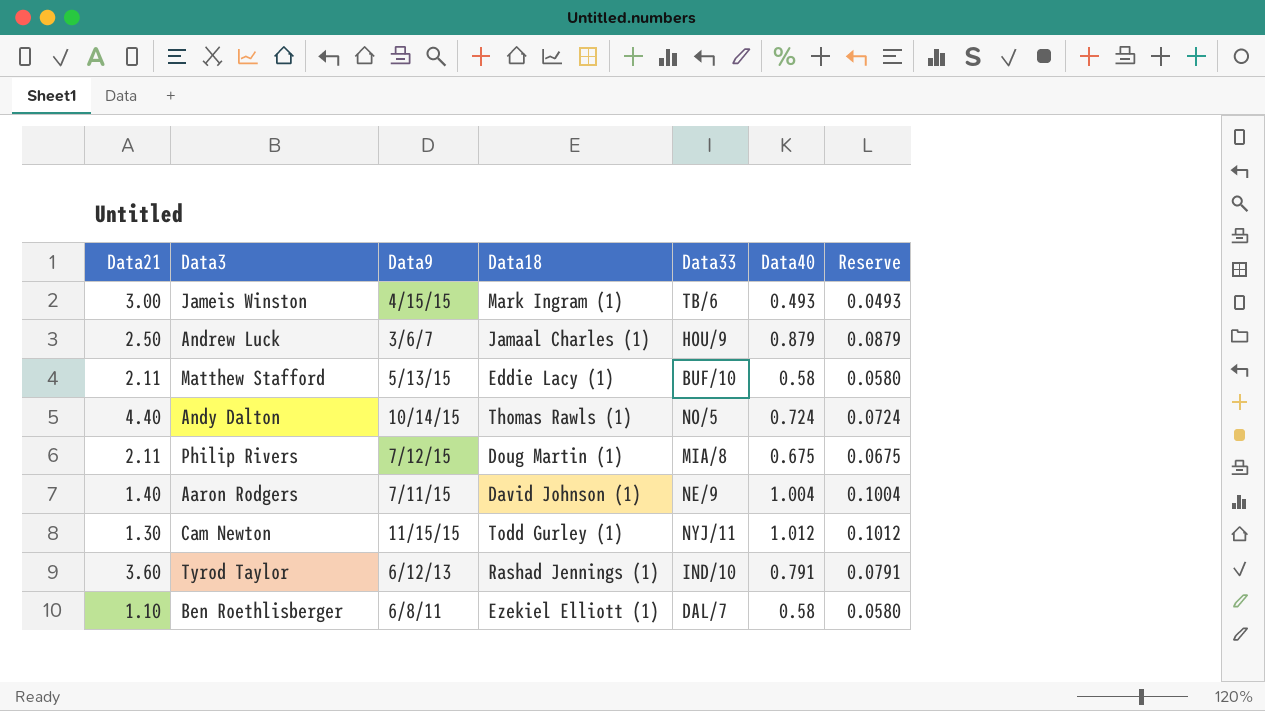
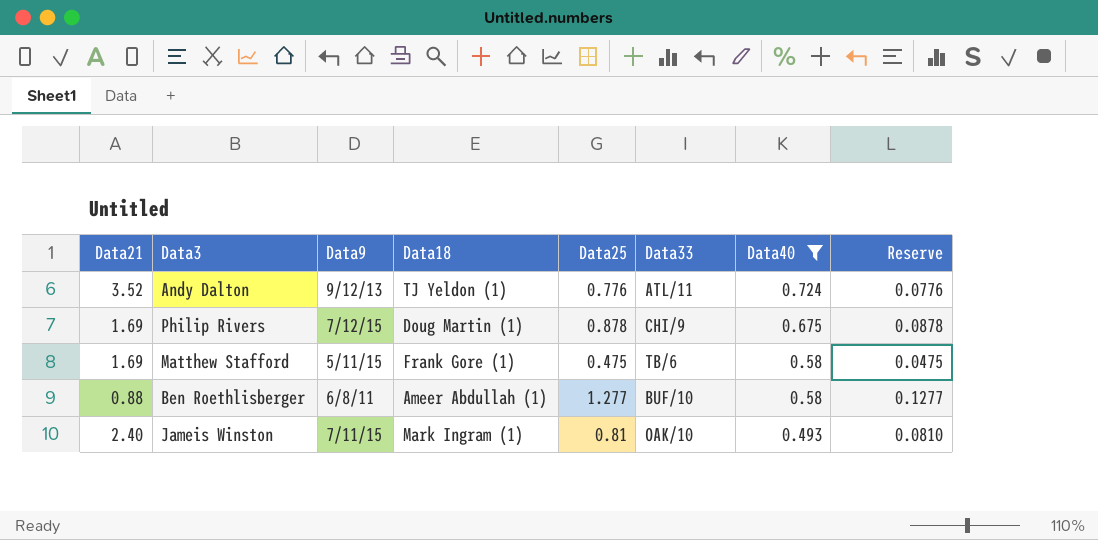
filter: none -> Data40 <= 0.724
row order: none -> Data40 descending
column Data25 | position: none -> 5
column Reserve | formula: [Data40] * 0.1 -> [Data25] * 0.1
Andy Dalton | Data21: 4.40 -> 3.52
Andy Dalton | Data9: 10/14/15 -> 9/12/13
Andy Dalton | Data18: Thomas Rawls (1) -> TJ Yeldon (1)
Andy Dalton | Data33: NO/5 -> ATL/11
Philip Rivers | Data21: 2.11 -> 1.69
Philip Rivers | Data33: MIA/8 -> CHI/9
Matthew Stafford | Data21: 2.11 -> 1.69
Matthew Stafford | Data9: 5/13/15 -> 5/11/15
Matthew Stafford | Data18: Eddie Lacy (1) -> Frank Gore (1)
Matthew Stafford | Data33: BUF/10 -> TB/6
Ben Roethlisberger | Data21: 1.10 -> 0.88
Ben Roethlisberger | Data18: Ezekiel Elliott (1) -> Ameer Abdullah (1)
Ben Roethlisberger | Data33: DAL/7 -> BUF/10
Jameis Winston | Data21: 3.00 -> 2.40
Jameis Winston | Data9: 4/15/15 -> 7/11/15
Jameis Winston | Data33: TB/6 -> OAK/10

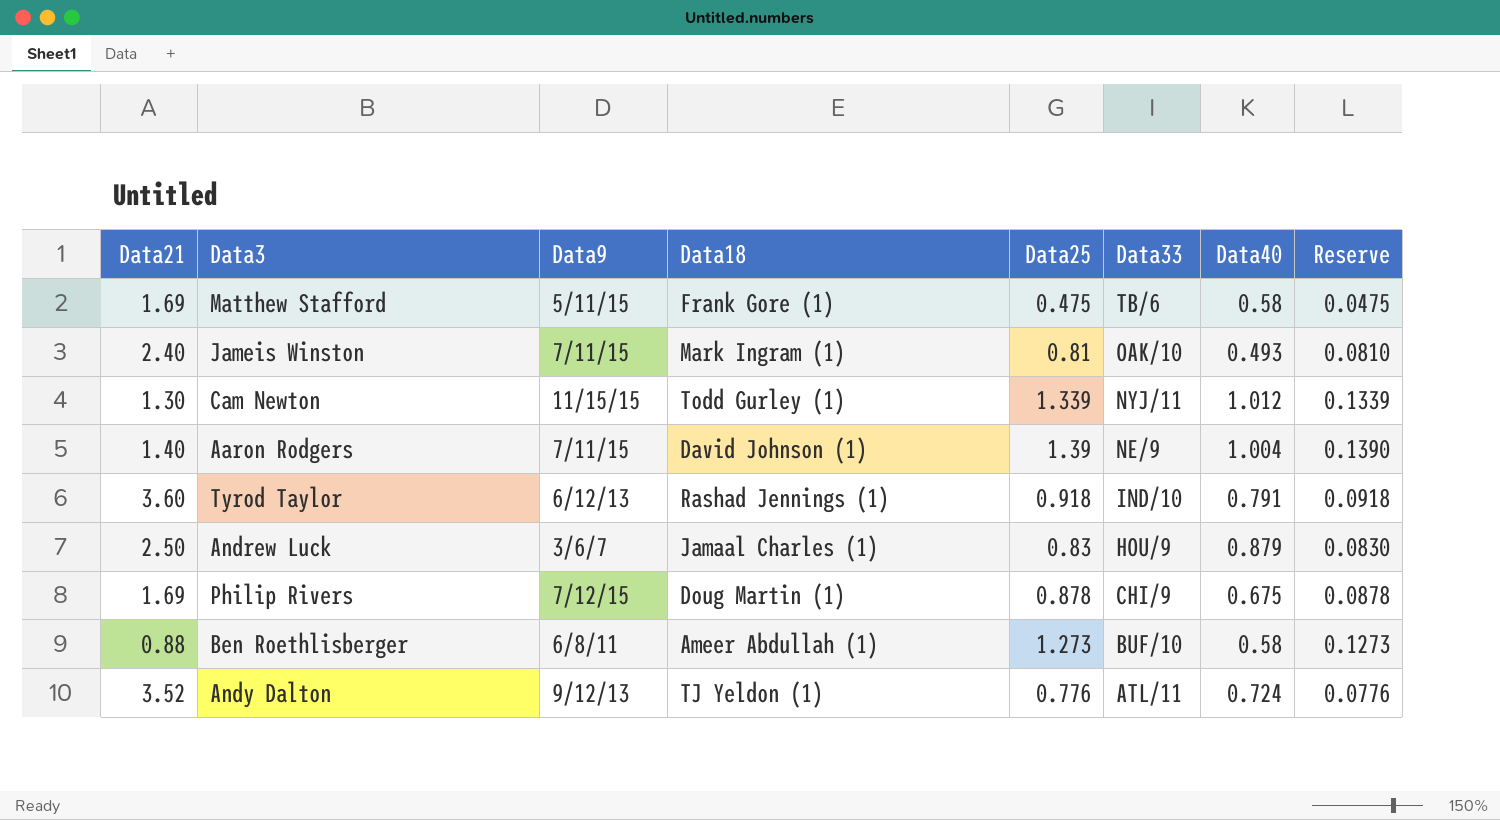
filter: Data40 <= 0.724 -> none
row order: Data40 descending -> Data33 descending
Ben Roethlisberger | Data25: 1.277 -> 1.273
Ben Roethlisberger | Reserve: 0.1277 -> 0.1273

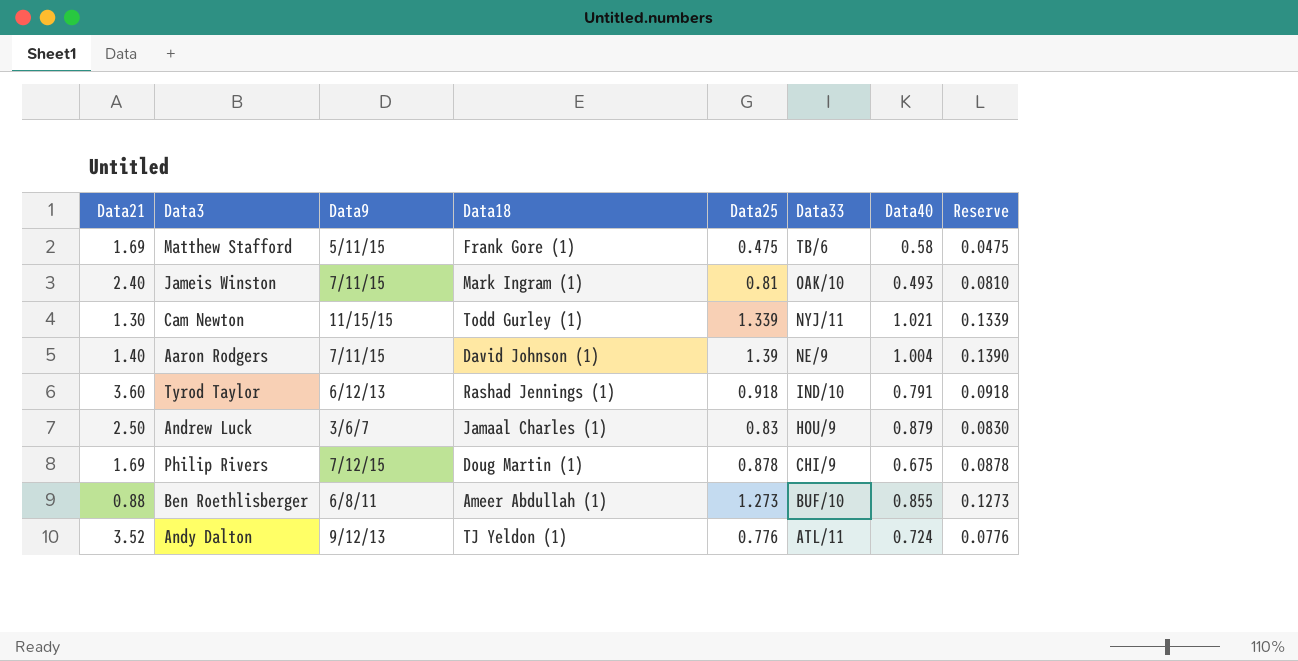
Cam Newton | Data40: 1.012 -> 1.021
Ben Roethlisberger | Data40: 0.58 -> 0.855

